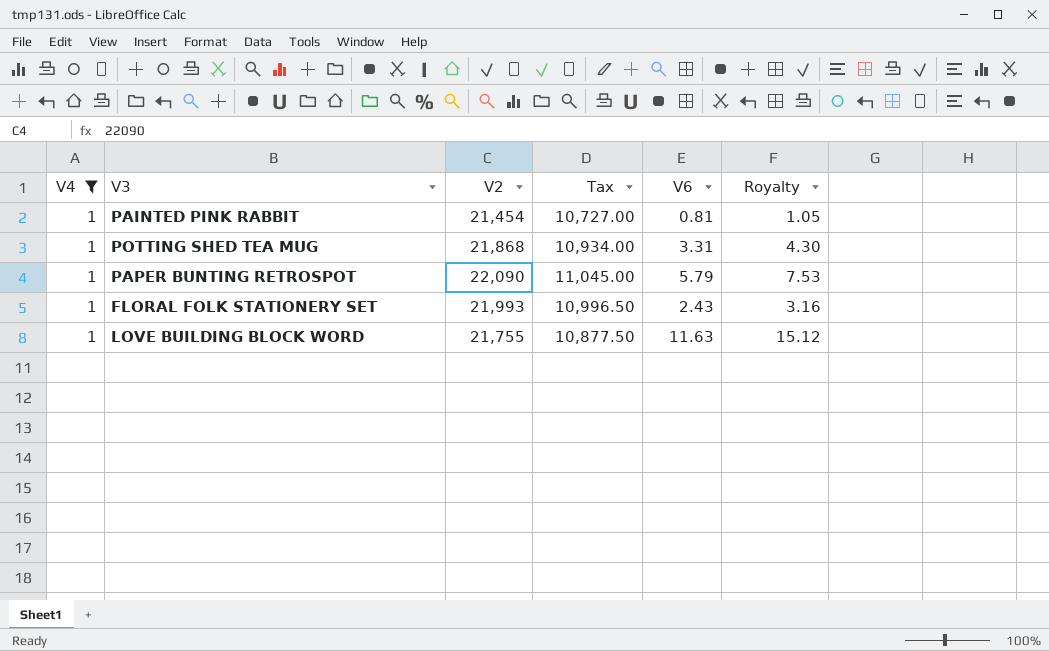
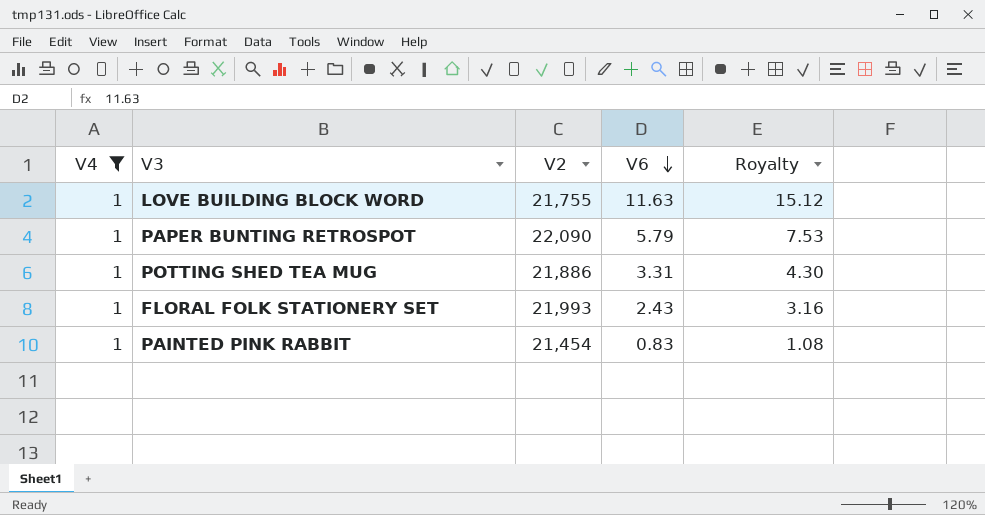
row order: none -> V6 descending
column Tax | formula: [V2] * 0.5 -> none
POTTING SHED TEA MUG | V2: 21,868 -> 21,886
PAINTED PINK RABBIT | V6: 0.81 -> 0.83
PAINTED PINK RABBIT | Royalty: 1.05 -> 1.08

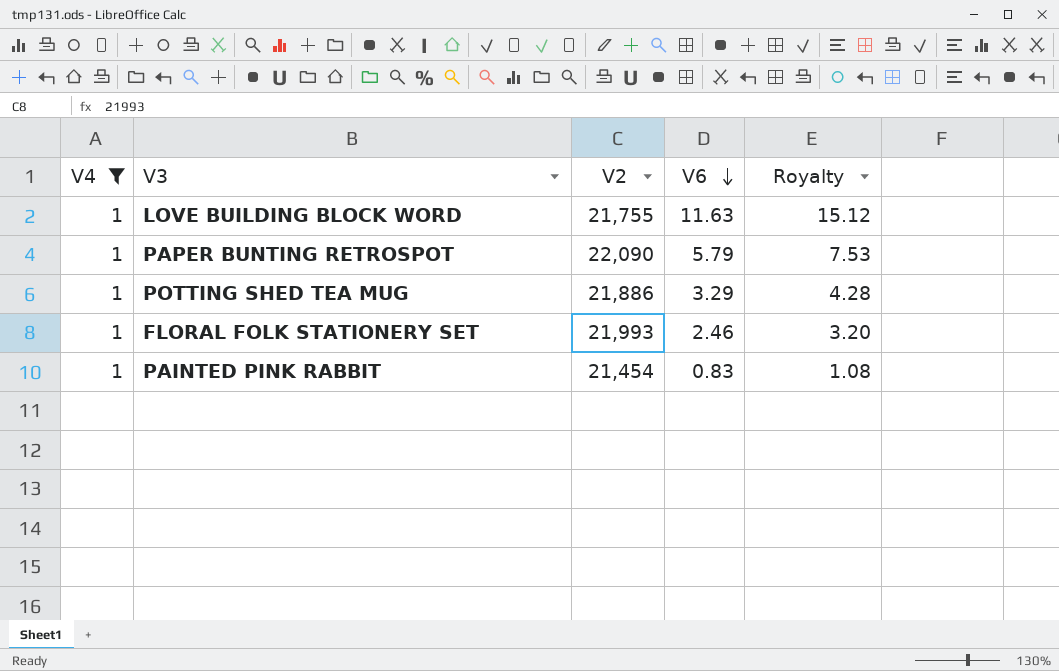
POTTING SHED TEA MUG | V6: 3.31 -> 3.29
POTTING SHED TEA MUG | Royalty: 4.30 -> 4.28
FLORAL FOLK STATIONERY SET | V6: 2.43 -> 2.46
FLORAL FOLK STATIONERY SET | Royalty: 3.16 -> 3.20

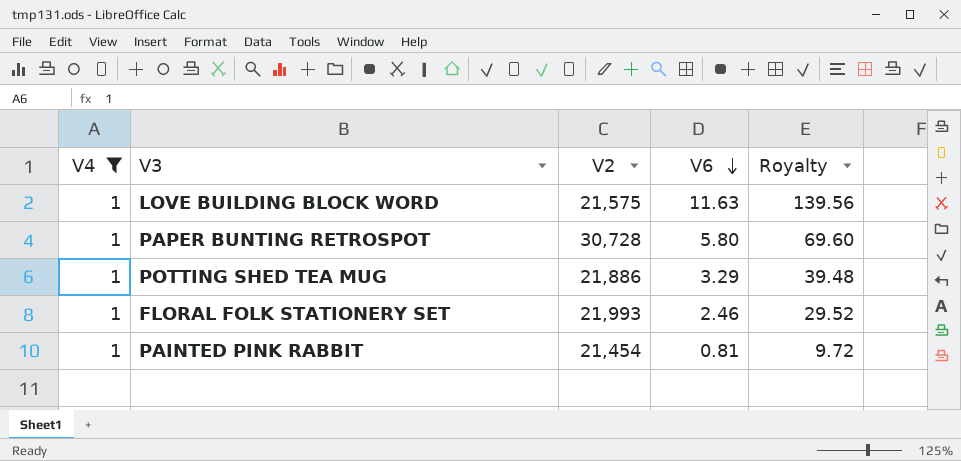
column Royalty | formula: [V6] * 1.3 -> [V6] * 12
LOVE BUILDING BLOCK WORD | V2: 21,755 -> 21,575
PAPER BUNTING RETROSPOT | V2: 22,090 -> 30,728
PAPER BUNTING RETROSPOT | V6: 5.79 -> 5.80
PAINTED PINK RABBIT | V6: 0.83 -> 0.81

